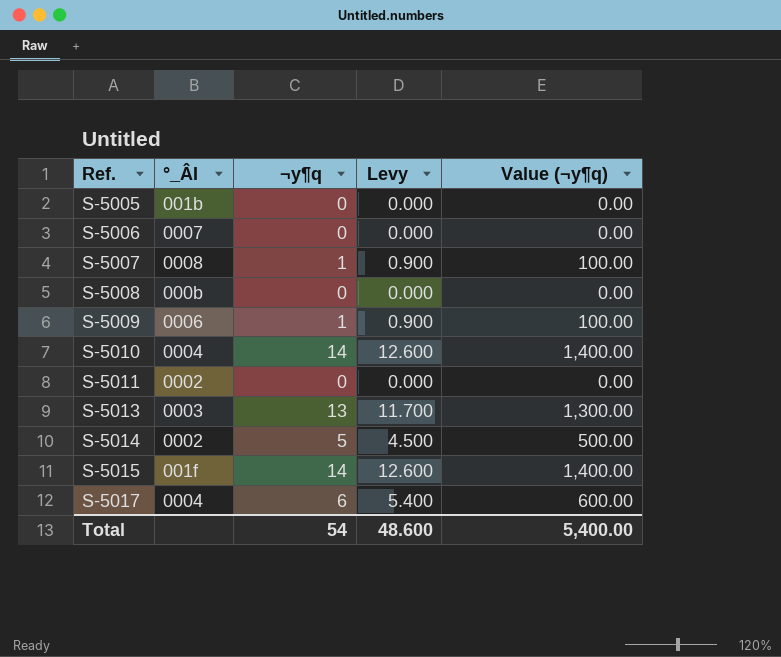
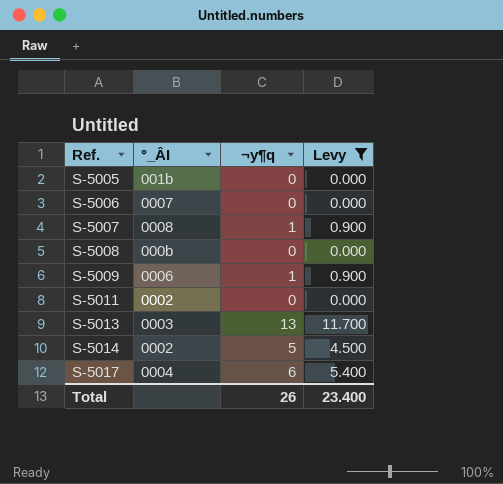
filter: none -> Levy != 12.600
column Value (¬y¶q) | formula: [¬y¶q] * 100 -> none
Total | ¬y¶q: 54 -> 26
Total | Levy: 48.600 -> 23.400

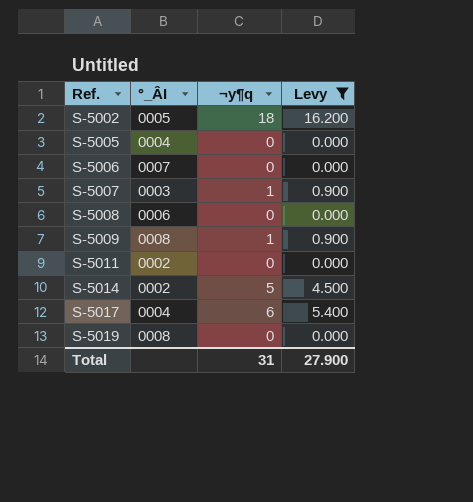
row S-5013: 0003 | 13 | 11.700 -> none
row S-5002: none -> 0005 | 18 | 16.200
S-5005 | °_ÂI: 001b -> 0004
S-5007 | °_ÂI: 0008 -> 0003
S-5008 | °_ÂI: 000b -> 0006
S-5009 | °_ÂI: 0006 -> 0008
row S-5019: none -> 0008 | 0 | 0.000
Total | ¬y¶q: 26 -> 31
Total | Levy: 23.400 -> 27.900

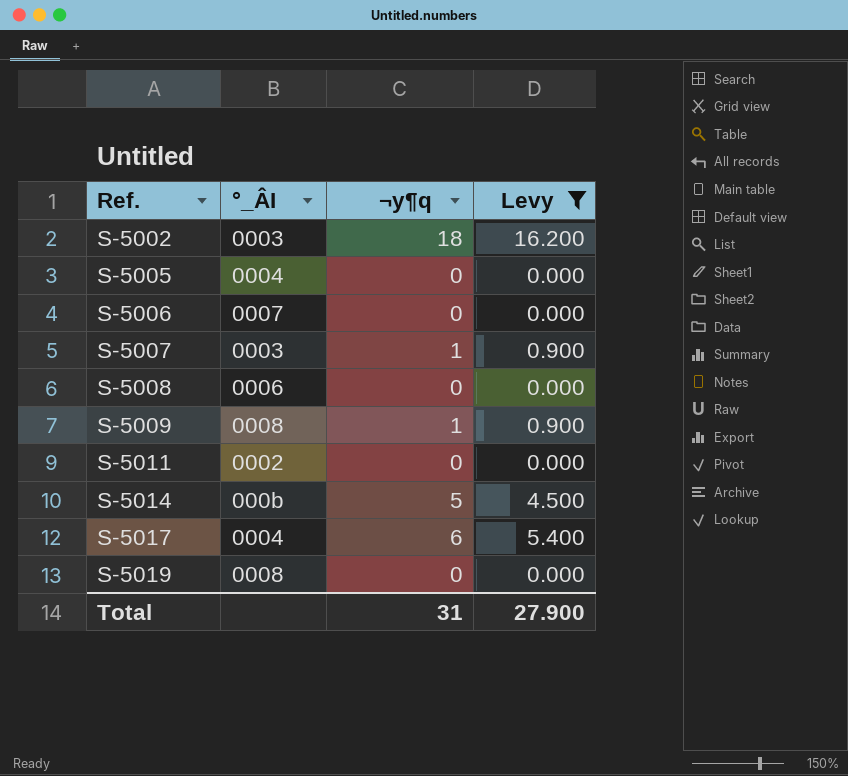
S-5002 | °_ÂI: 0005 -> 0003
S-5014 | °_ÂI: 0002 -> 000b

